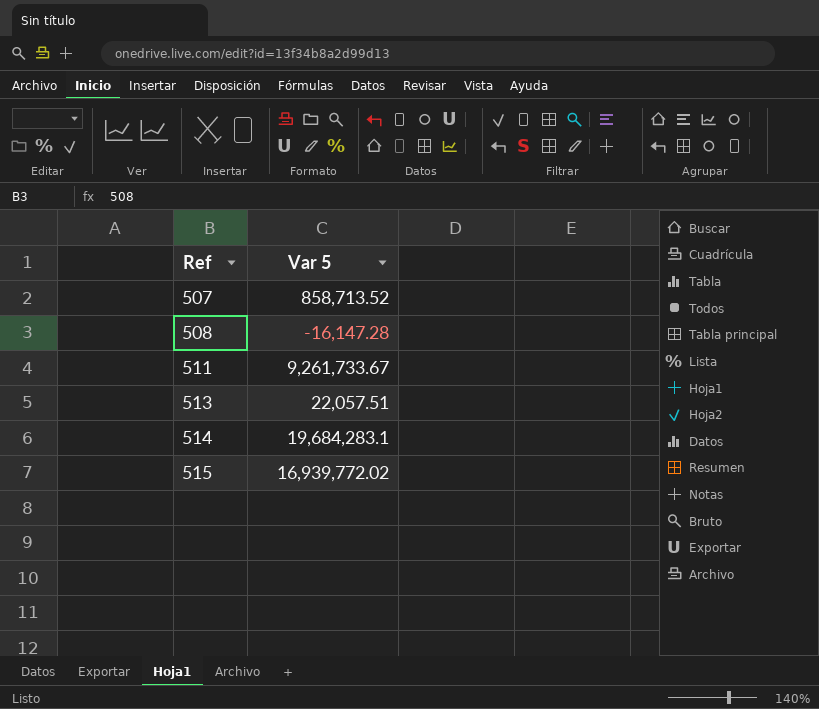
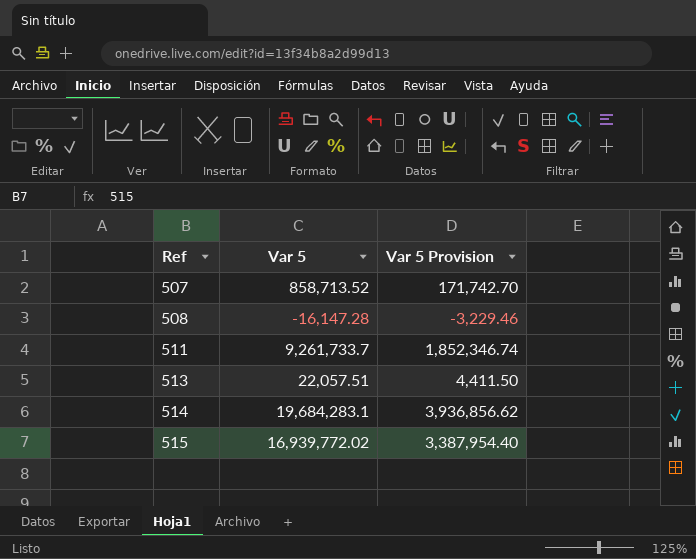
column Var 5 Provision | formula: none -> [Var 5] * 0.2
511 | Var 5: 9,261,733.67 -> 9,261,733.7

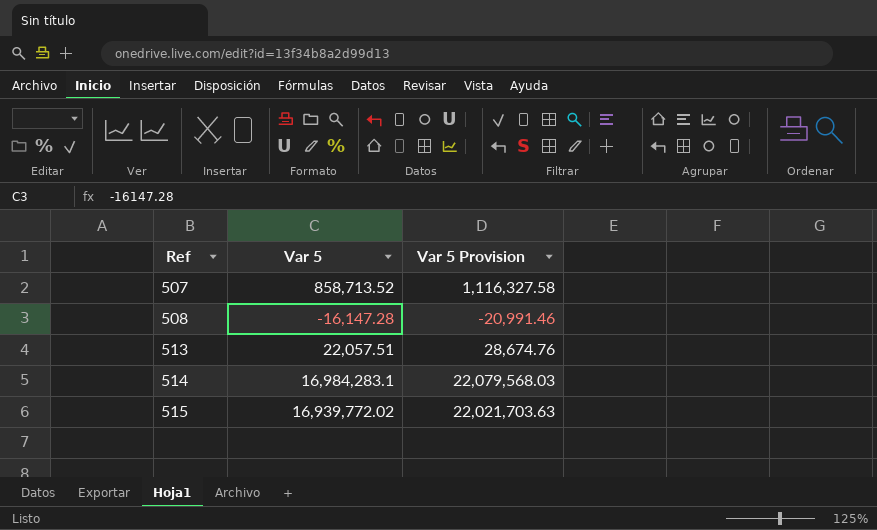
column Var 5 Provision | formula: [Var 5] * 0.2 -> [Var 5] * 1.3
row 511: 9,261,733.7 | 1,852,346.74 -> none
514 | Var 5: 19,684,283.1 -> 16,984,283.1

